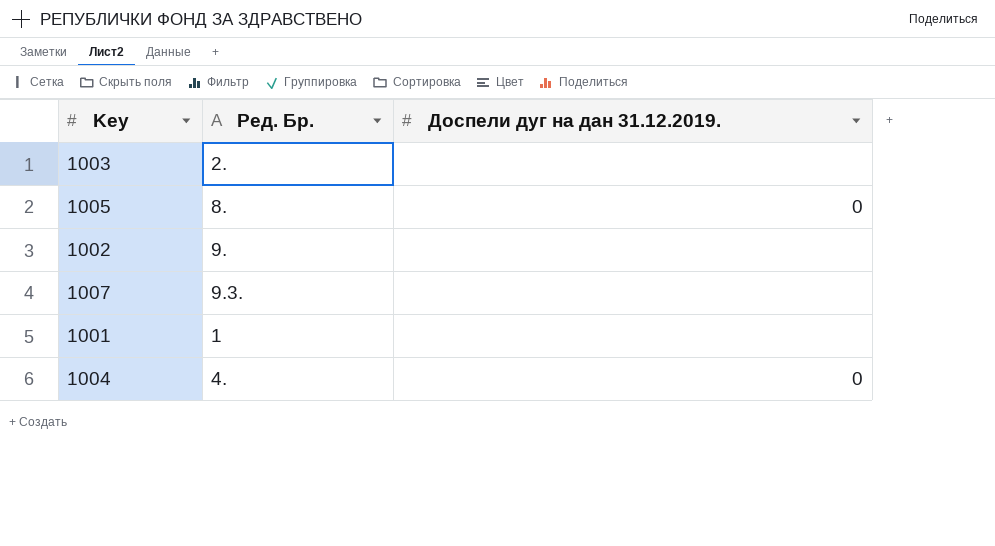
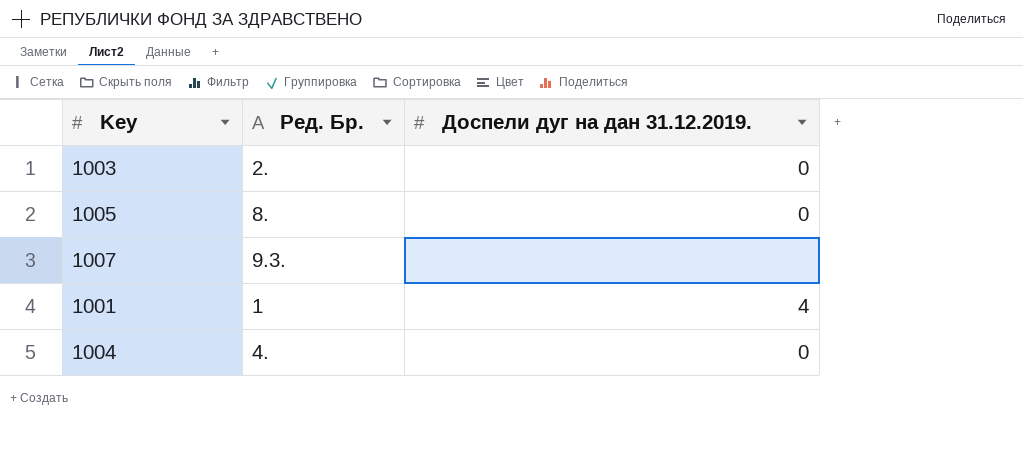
row 1002: 9. | none -> none
1003 | Доспели дуг на дан 31.12.2019.: none -> 0
1001 | Доспели дуг на дан 31.12.2019.: none -> 4

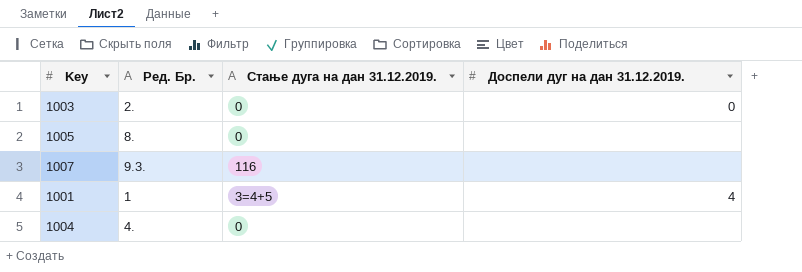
column Стање дуга на дан 31.12.2019. | position: none -> 3
1005 | Доспели дуг на дан 31.12.2019.: 0 -> none
1004 | Доспели дуг на дан 31.12.2019.: 0 -> none

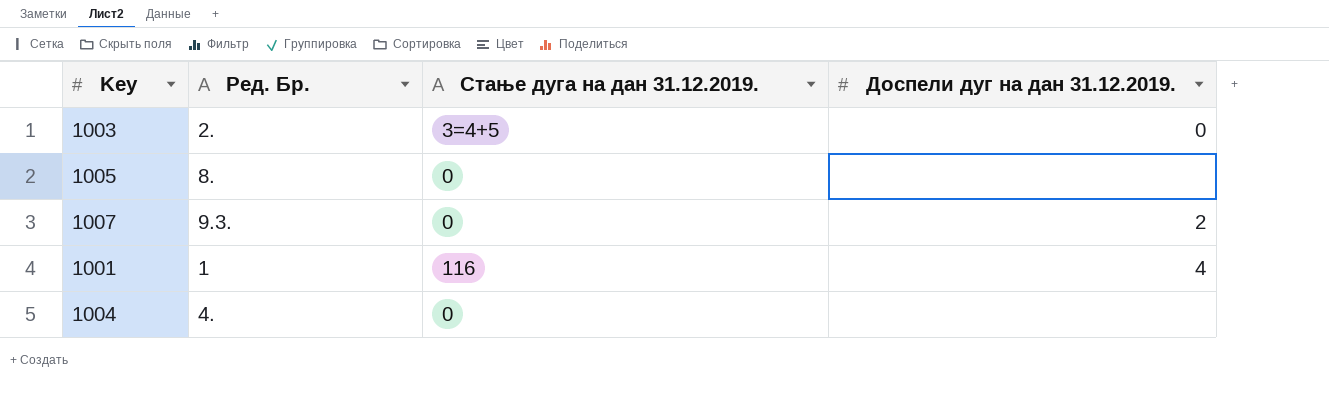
1003 | Стање дуга на дан 31.12.2019.: 0 -> 3=4+5
1007 | Стање дуга на дан 31.12.2019.: 116 -> 0
1007 | Доспели дуг на дан 31.12.2019.: none -> 2
1001 | Стање дуга на дан 31.12.2019.: 3=4+5 -> 116

